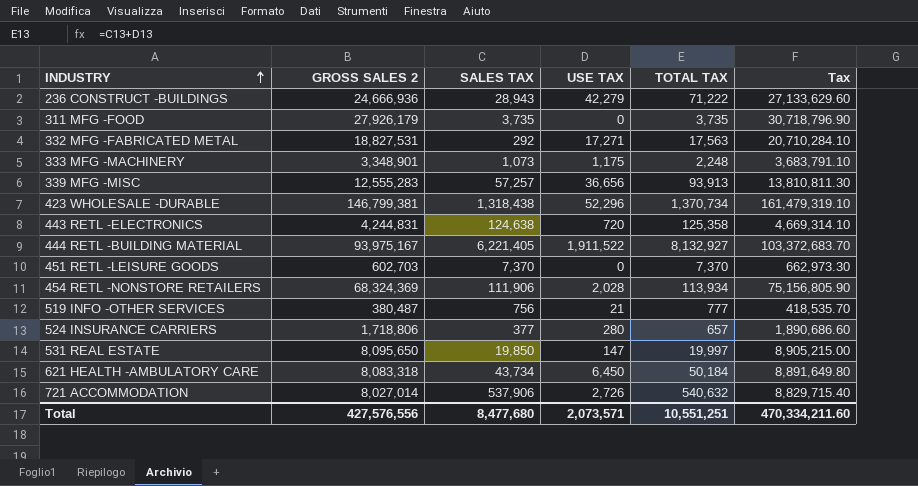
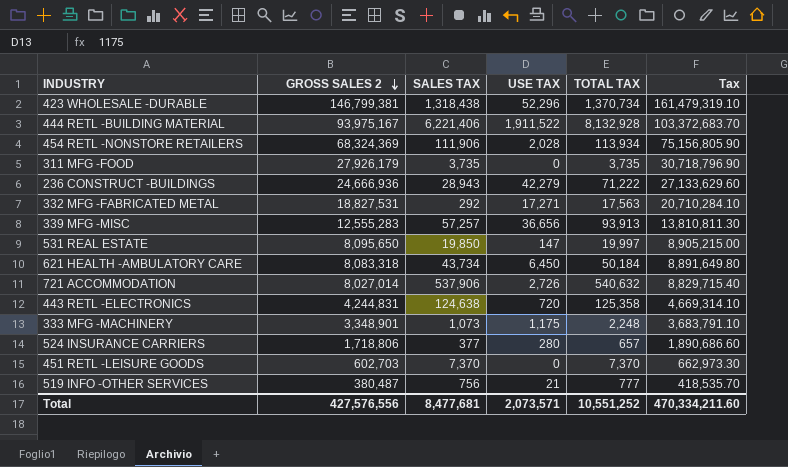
row order: INDUSTRY ascending -> GROSS SALES 2 descending
444 RETL -BUILDING MATERIAL | SALES TAX: 6,221,405 -> 6,221,406
444 RETL -BUILDING MATERIAL | TOTAL TAX: 8,132,927 -> 8,132,928
Total | SALES TAX: 8,477,680 -> 8,477,681
Total | TOTAL TAX: 10,551,251 -> 10,551,252

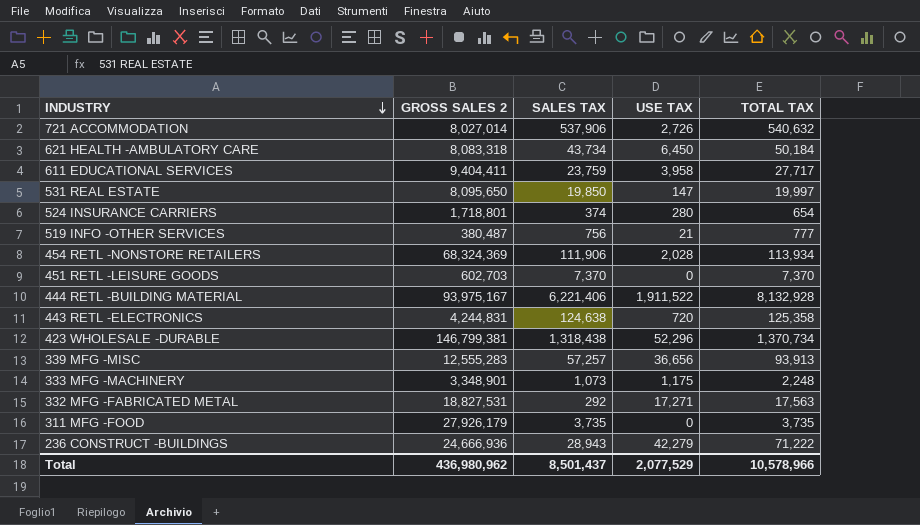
row order: GROSS SALES 2 descending -> INDUSTRY descending
column Tax | formula: [GROSS SALES 2] * 1.1 -> none
row 611 EDUCATIONAL SERVICES: none -> 9,404,411 | 23,759 | 3,958 | 27,717
524 INSURANCE CARRIERS | GROSS SALES 2: 1,718,806 -> 1,718,801
524 INSURANCE CARRIERS | SALES TAX: 377 -> 374
524 INSURANCE CARRIERS | TOTAL TAX: 657 -> 654
Total | GROSS SALES 2: 427,576,556 -> 436,980,962
Total | SALES TAX: 8,477,681 -> 8,501,437
Total | USE TAX: 2,073,571 -> 2,077,529
Total | TOTAL TAX: 10,551,252 -> 10,578,966

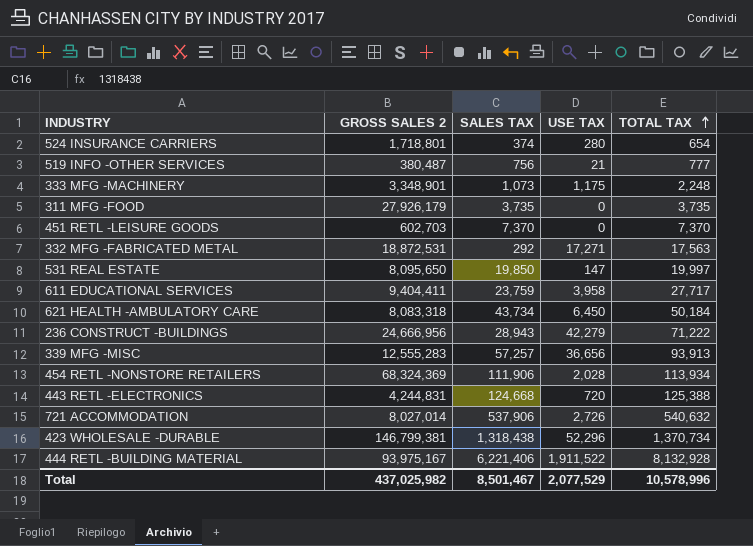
row order: INDUSTRY descending -> TOTAL TAX ascending
332 MFG -FABRICATED METAL | GROSS SALES 2: 18,827,531 -> 18,872,531
236 CONSTRUCT -BUILDINGS | GROSS SALES 2: 24,666,936 -> 24,666,956
443 RETL -ELECTRONICS | SALES TAX: 124,638 -> 124,668
443 RETL -ELECTRONICS | TOTAL TAX: 125,358 -> 125,388
Total | GROSS SALES 2: 436,980,962 -> 437,025,982
Total | SALES TAX: 8,501,437 -> 8,501,467
Total | TOTAL TAX: 10,578,966 -> 10,578,996

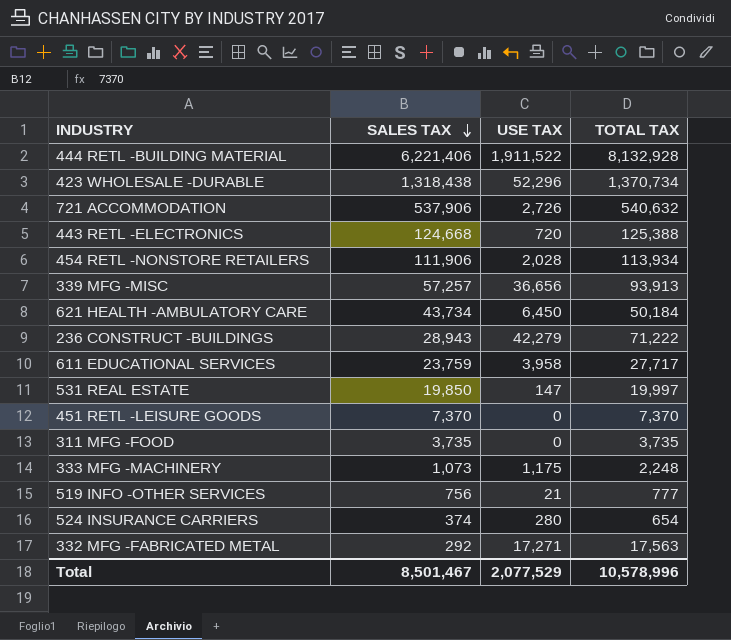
row order: TOTAL TAX ascending -> SALES TAX descending
column GROSS SALES 2 | position: 2 -> none

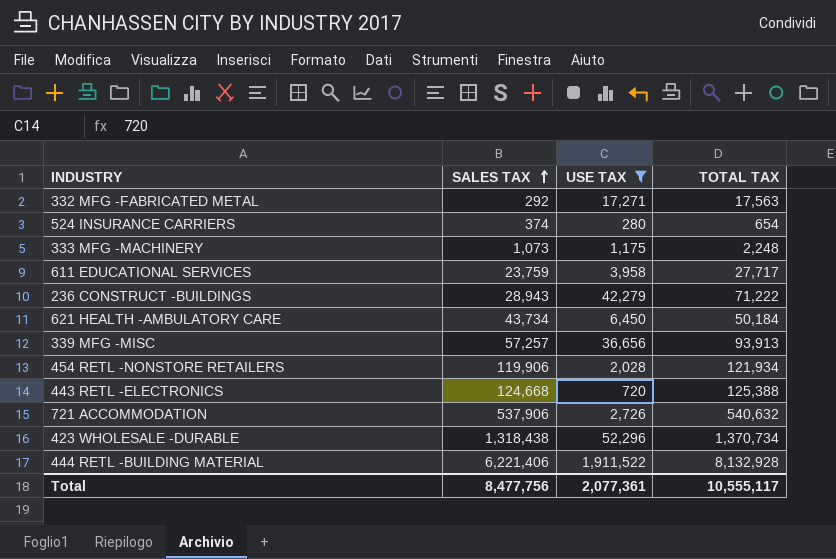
filter: none -> USE TAX >= 280
row order: SALES TAX descending -> SALES TAX ascending
454 RETL -NONSTORE RETAILERS | SALES TAX: 111,906 -> 119,906
454 RETL -NONSTORE RETAILERS | TOTAL TAX: 113,934 -> 121,934
Total | SALES TAX: 8,501,467 -> 8,477,756
Total | USE TAX: 2,077,529 -> 2,077,361
Total | TOTAL TAX: 10,578,996 -> 10,555,117

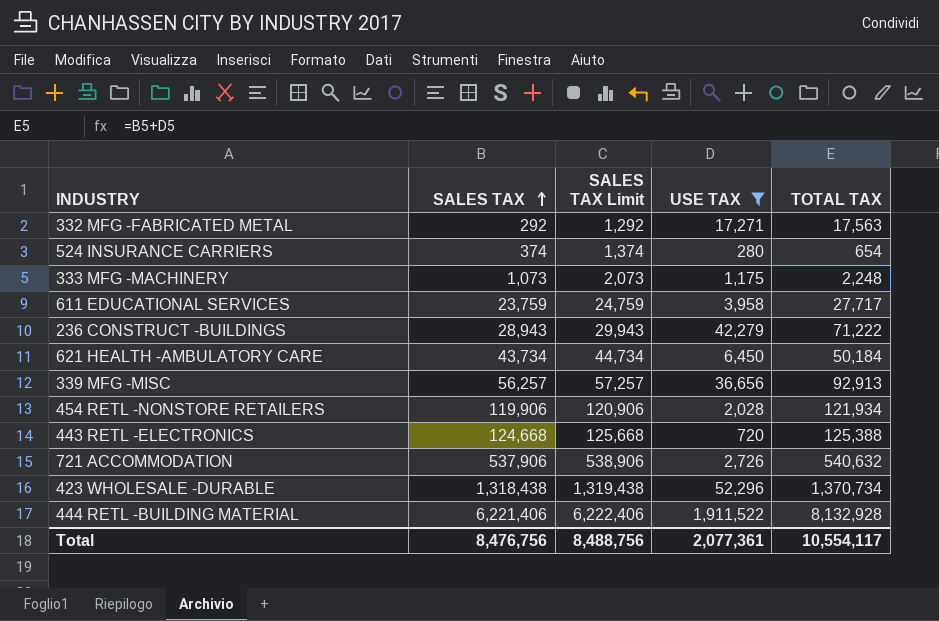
column SALES TAX Limit | formula: none -> [SALES TAX] + 1000
339 MFG -MISC | SALES TAX: 57,257 -> 56,257
339 MFG -MISC | TOTAL TAX: 93,913 -> 92,913
Total | SALES TAX: 8,477,756 -> 8,476,756
Total | TOTAL TAX: 10,555,117 -> 10,554,117

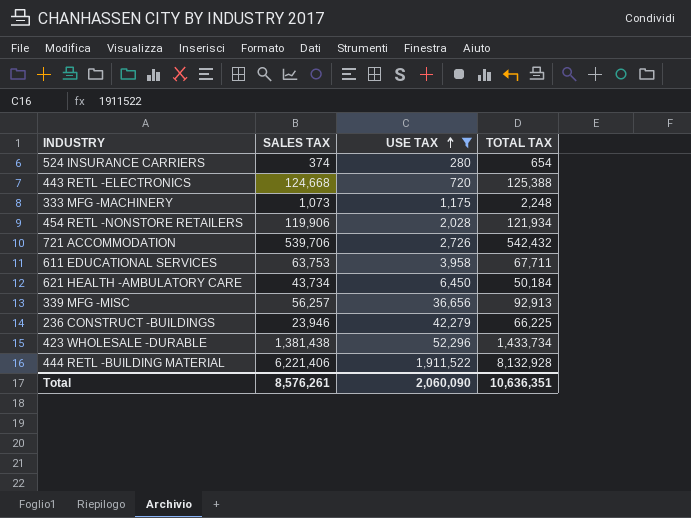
row order: SALES TAX ascending -> USE TAX ascending
column SALES TAX Limit | formula: [SALES TAX] + 1000 -> none
row 332 MFG -FABRICATED METAL: 292 | 1,292 | 17,271 | 17,563 -> none
721 ACCOMMODATION | SALES TAX: 537,906 -> 539,706
721 ACCOMMODATION | TOTAL TAX: 540,632 -> 542,432
611 EDUCATIONAL SERVICES | SALES TAX: 23,759 -> 63,753
611 EDUCATIONAL SERVICES | TOTAL TAX: 27,717 -> 67,711
236 CONSTRUCT -BUILDINGS | SALES TAX: 28,943 -> 23,946
236 CONSTRUCT -BUILDINGS | TOTAL TAX: 71,222 -> 66,225
423 WHOLESALE -DURABLE | SALES TAX: 1,318,438 -> 1,381,438
423 WHOLESALE -DURABLE | TOTAL TAX: 1,370,734 -> 1,433,734
Total | SALES TAX: 8,476,756 -> 8,576,261
Total | USE TAX: 2,077,361 -> 2,060,090
Total | TOTAL TAX: 10,554,117 -> 10,636,351

